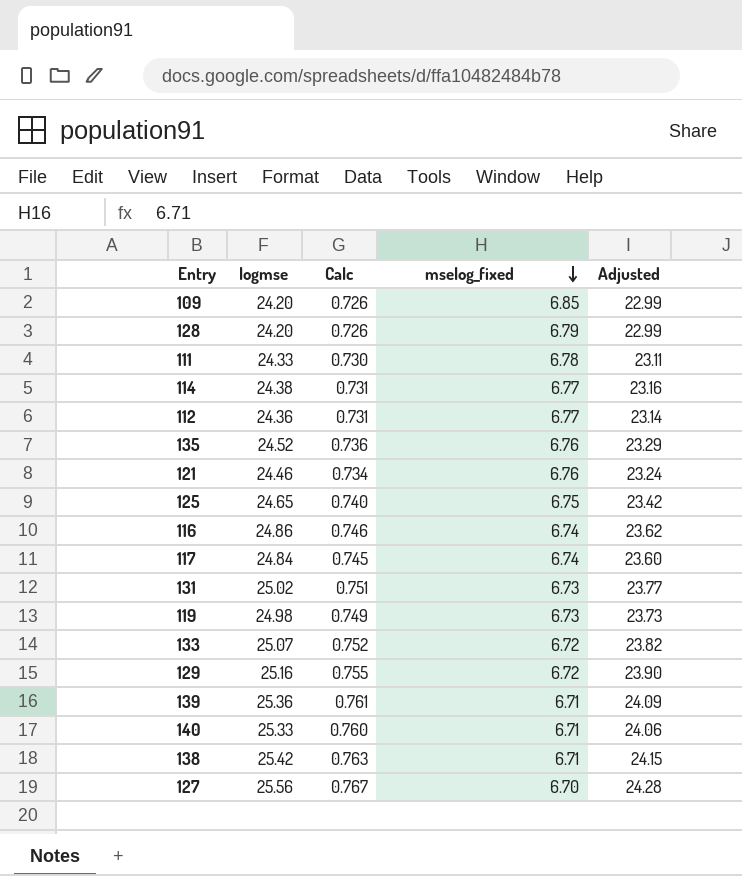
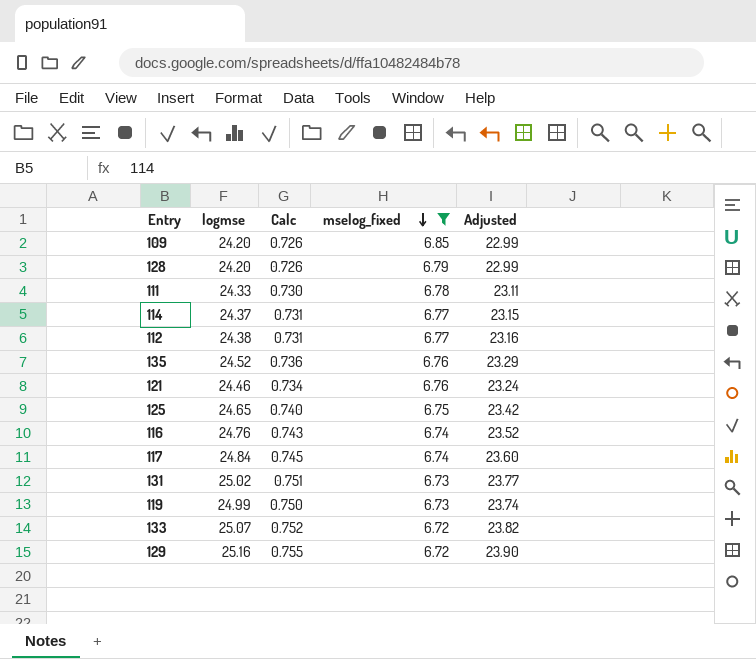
filter: none -> mselog_fixed >= 6.72
114 | logmse: 24.38 -> 24.37
114 | Adjusted: 23.16 -> 23.15
112 | logmse: 24.36 -> 24.38
112 | Adjusted: 23.14 -> 23.16
116 | logmse: 24.86 -> 24.76
116 | Calc: 0.746 -> 0.743
116 | Adjusted: 23.62 -> 23.52
119 | logmse: 24.98 -> 24.99
119 | Calc: 0.749 -> 0.750
119 | Adjusted: 23.73 -> 23.74

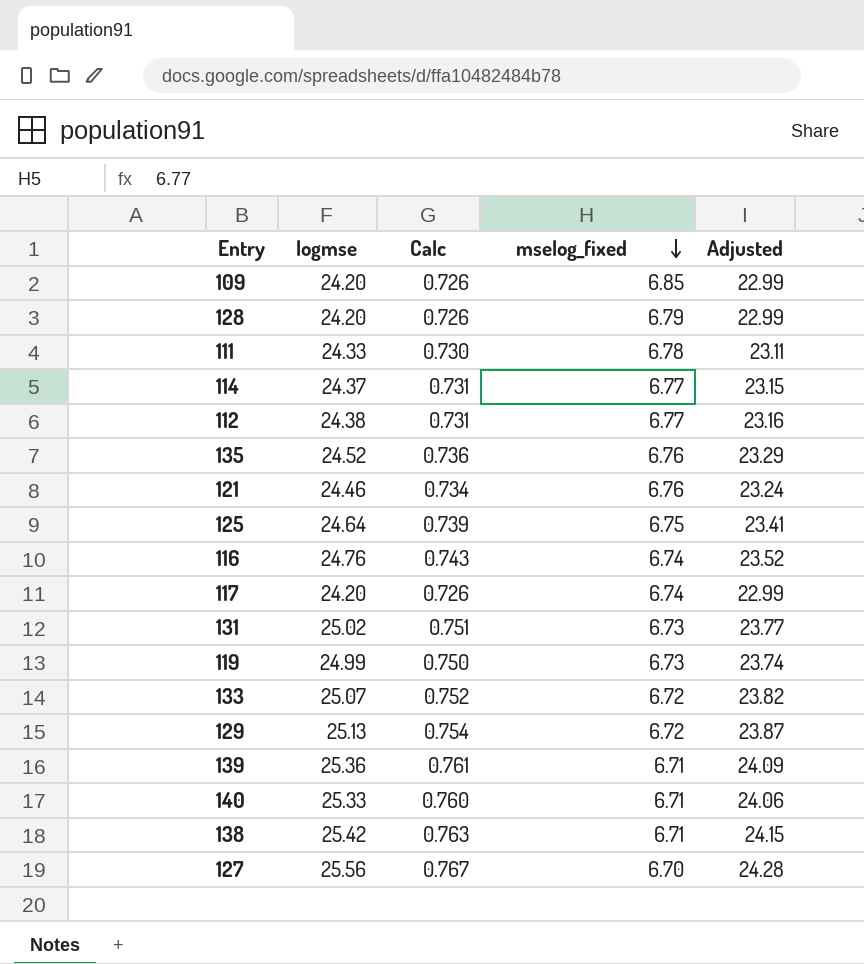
filter: mselog_fixed >= 6.72 -> none
125 | logmse: 24.65 -> 24.64
125 | Calc: 0.740 -> 0.739
125 | Adjusted: 23.42 -> 23.41
117 | logmse: 24.84 -> 24.20
117 | Calc: 0.745 -> 0.726
117 | Adjusted: 23.60 -> 22.99
129 | logmse: 25.16 -> 25.13
129 | Calc: 0.755 -> 0.754
129 | Adjusted: 23.90 -> 23.87

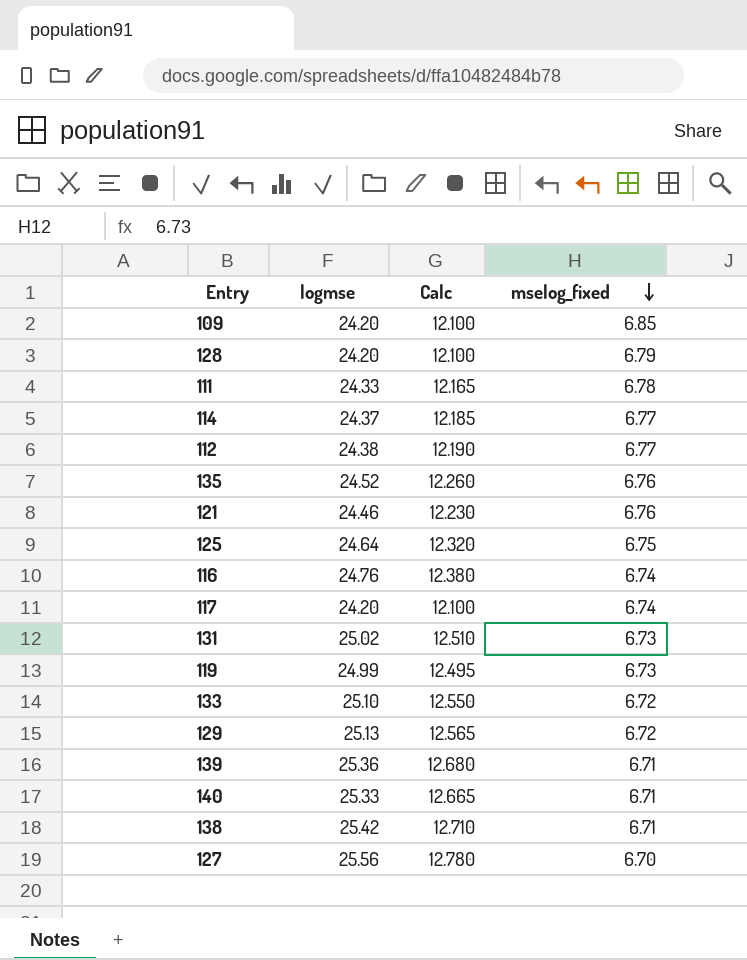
column Adjusted | formula: [logmse] * 0.95 -> none
column Calc | formula: [logmse] * 0.03 -> [logmse] * 0.5
133 | logmse: 25.07 -> 25.10

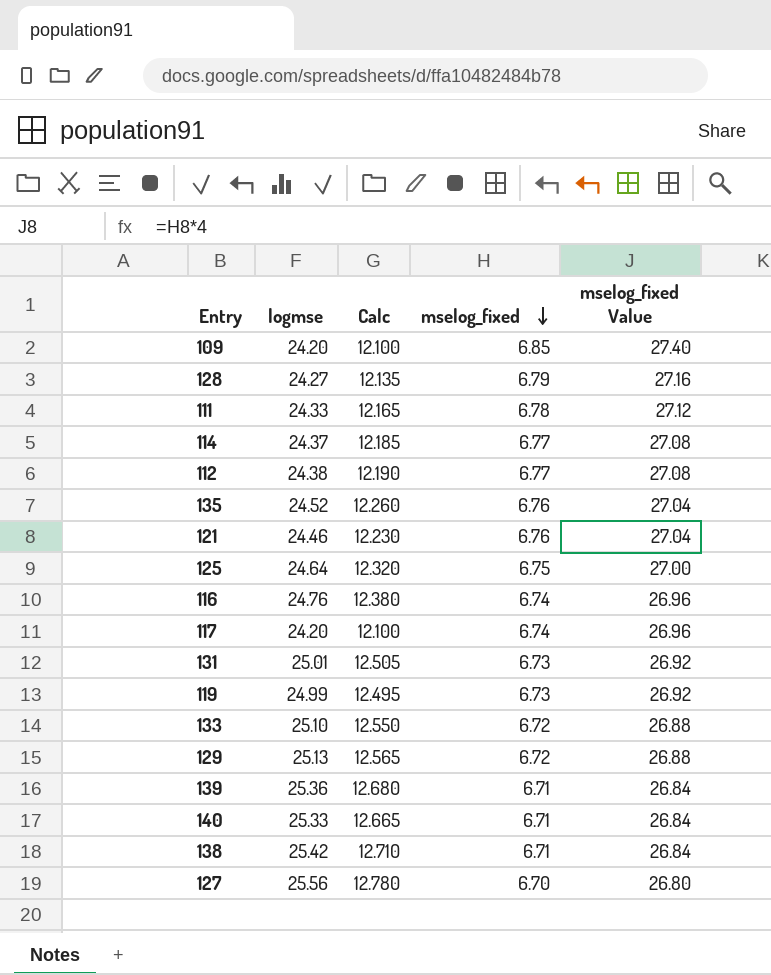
column mselog_fixed Value | formula: none -> [mselog_fixed] * 4
128 | logmse: 24.20 -> 24.27
128 | Calc: 12.100 -> 12.135
131 | logmse: 25.02 -> 25.01
131 | Calc: 12.510 -> 12.505

